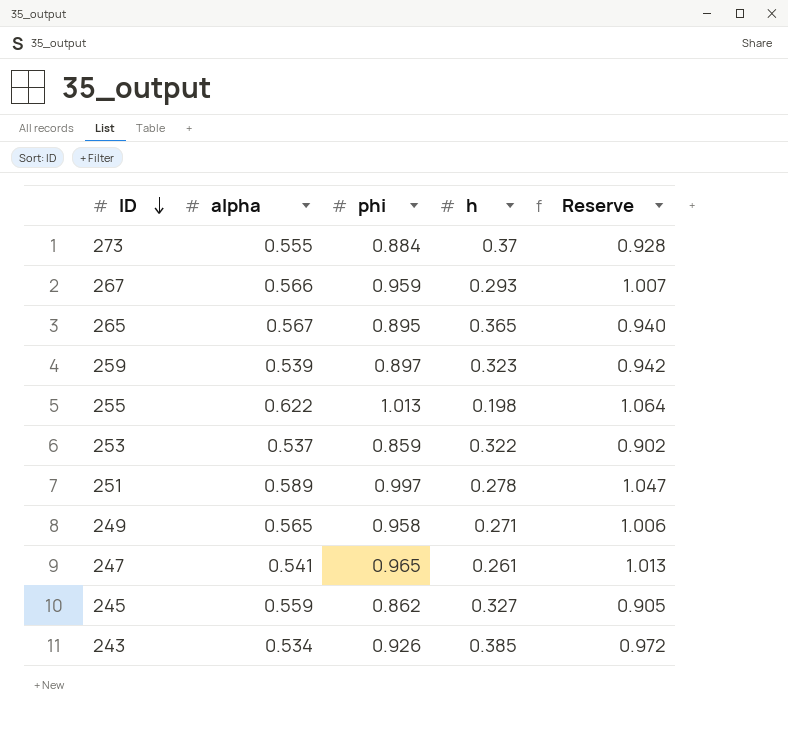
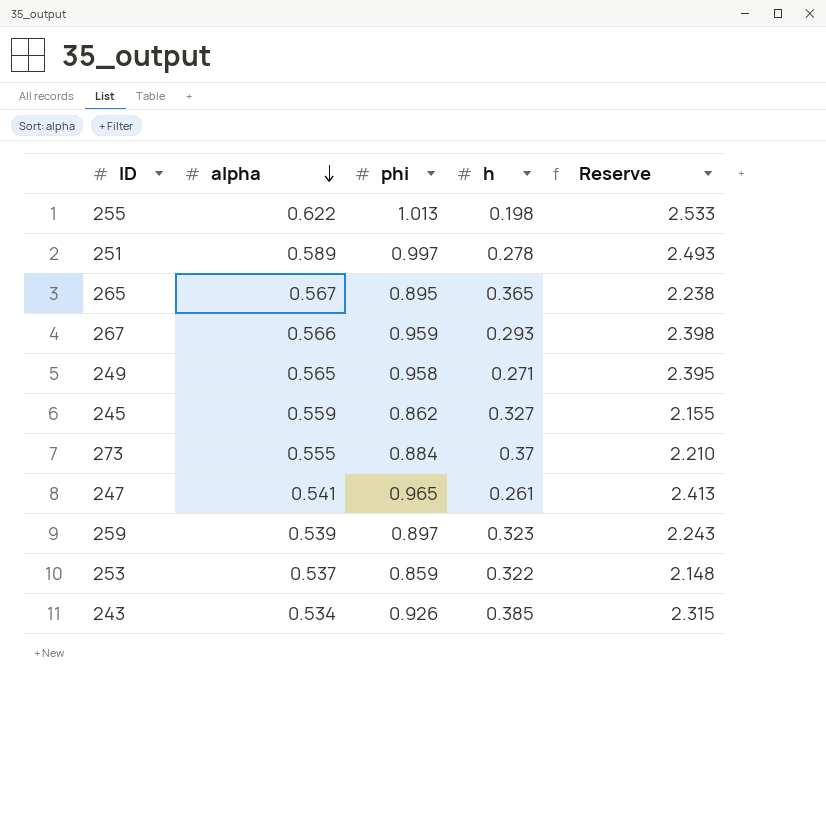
row order: ID descending -> alpha descending
column Reserve | formula: [phi] * 1.05 -> [phi] * 2.5

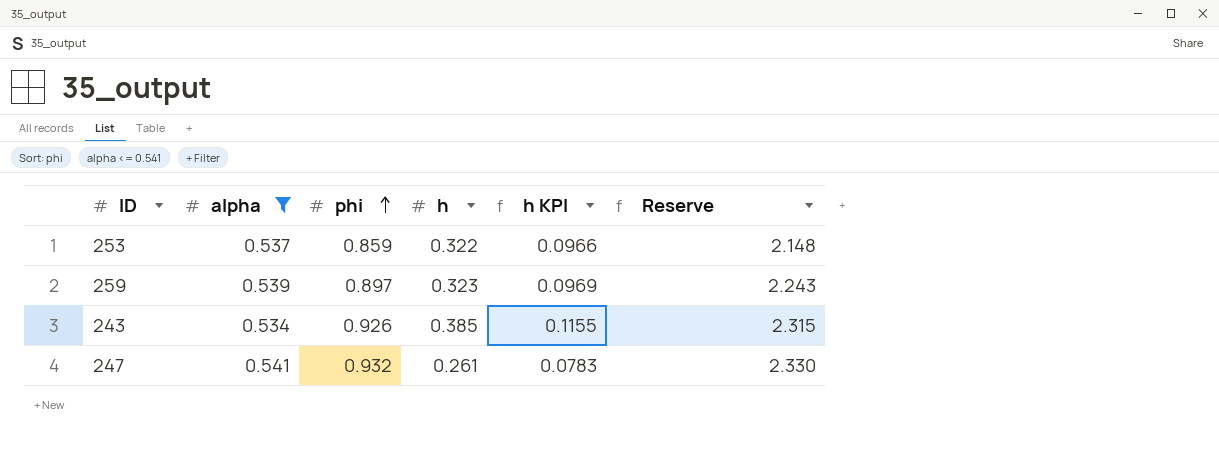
filter: none -> alpha <= 0.541
row order: alpha descending -> phi ascending
column h KPI | formula: none -> [h] * 0.3
247 | phi: 0.965 -> 0.932
247 | Reserve: 2.413 -> 2.330

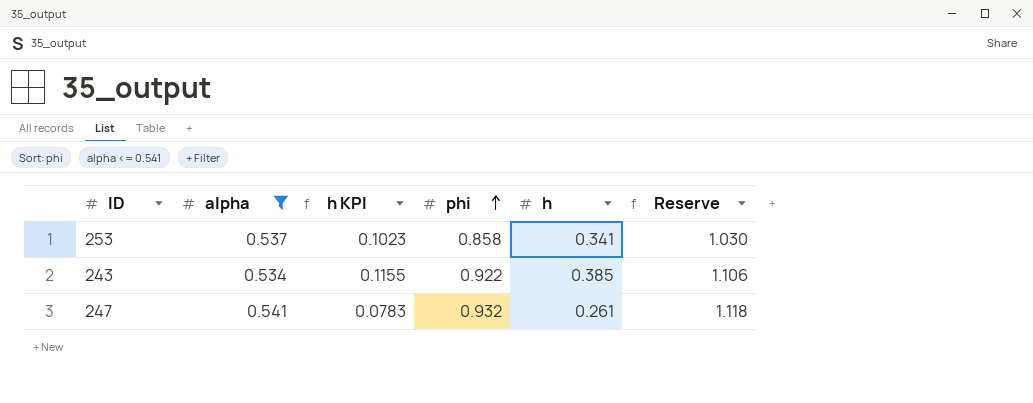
column h KPI | position: 5 -> 3
column Reserve | formula: [phi] * 2.5 -> [phi] * 1.2
row 259: 0.539 | 0.897 | 0.323 | 0.0969 | 2.243 -> none
253 | h KPI: 0.0966 -> 0.1023
253 | phi: 0.859 -> 0.858
253 | h: 0.322 -> 0.341
243 | phi: 0.926 -> 0.922

